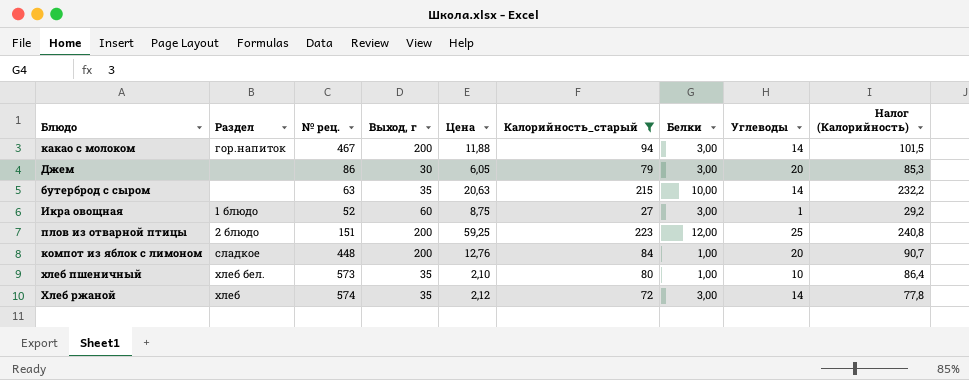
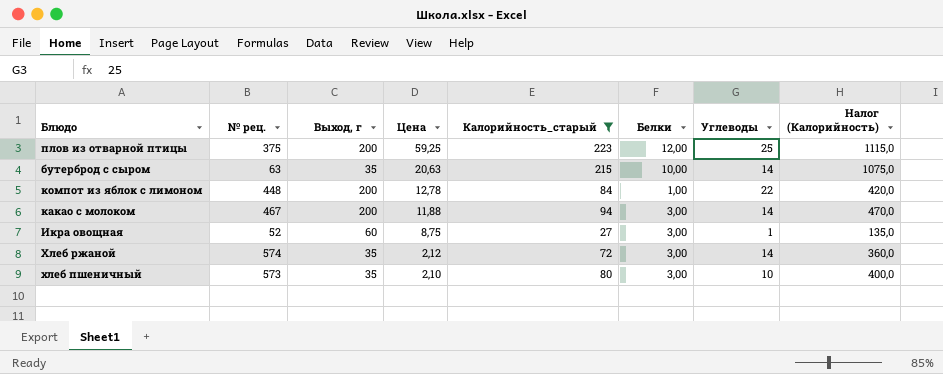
row order: none -> Цена descending
column Раздел | position: 2 -> none
column Налог (Калорийность) | formula: [Калорийность_старый] * 1,08 -> [Калорийность_старый] * 5
row Джем: none | 86 | 30 | 6,05 | 79 | 3,00 | 20 | 85,3 -> none
плов из отварной птицы | № рец.: 151 -> 375
компот из яблок с лимоном | Цена: 12,76 -> 12,78
компот из яблок с лимоном | Углеводы: 20 -> 22
хлеб пшеничный | Белки: 1,00 -> 3,00

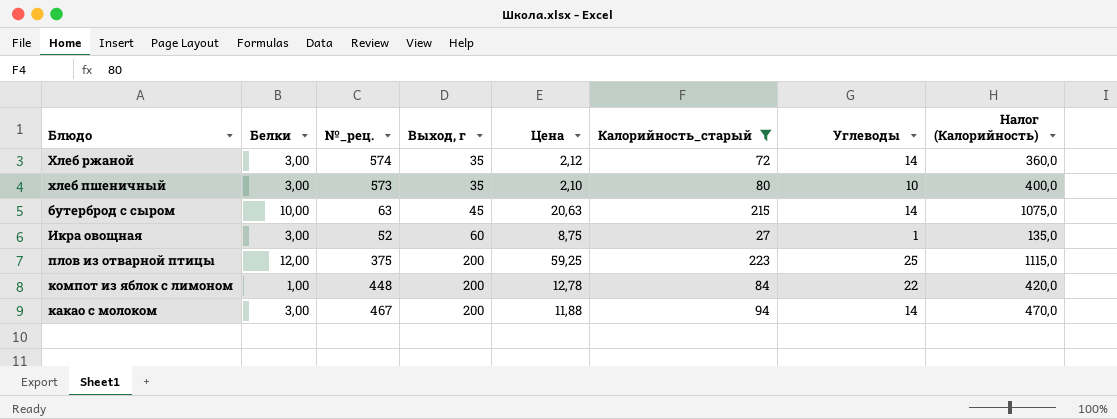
row order: Цена descending -> Выход, г ascending
column Белки | position: 6 -> 2
column name: № рец. -> №_рец.
бутерброд с сыром | Выход, г: 35 -> 45

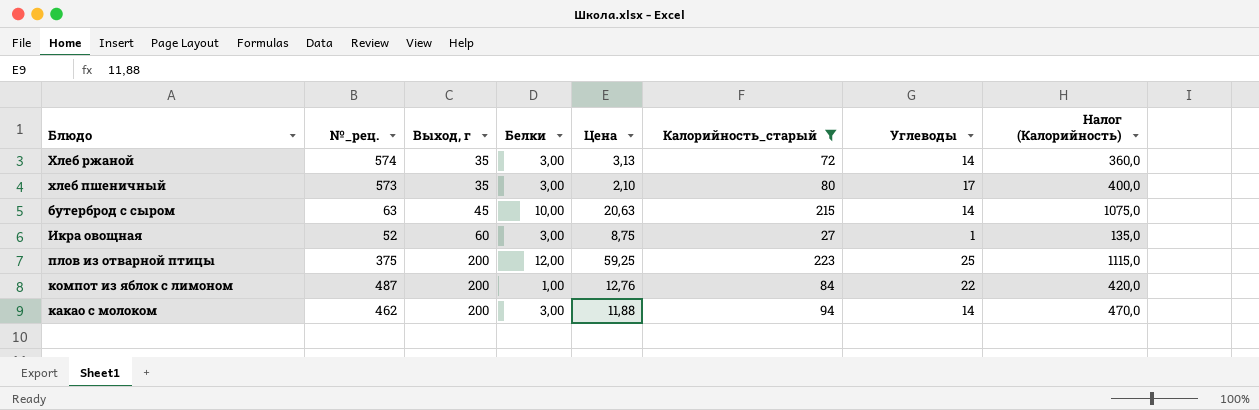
column Белки | position: 2 -> 4
Хлеб ржаной | Цена: 2,12 -> 3,13
хлеб пшеничный | Углеводы: 10 -> 17
компот из яблок с лимоном | №_рец.: 448 -> 487
компот из яблок с лимоном | Цена: 12,78 -> 12,76
какао с молоком | №_рец.: 467 -> 462

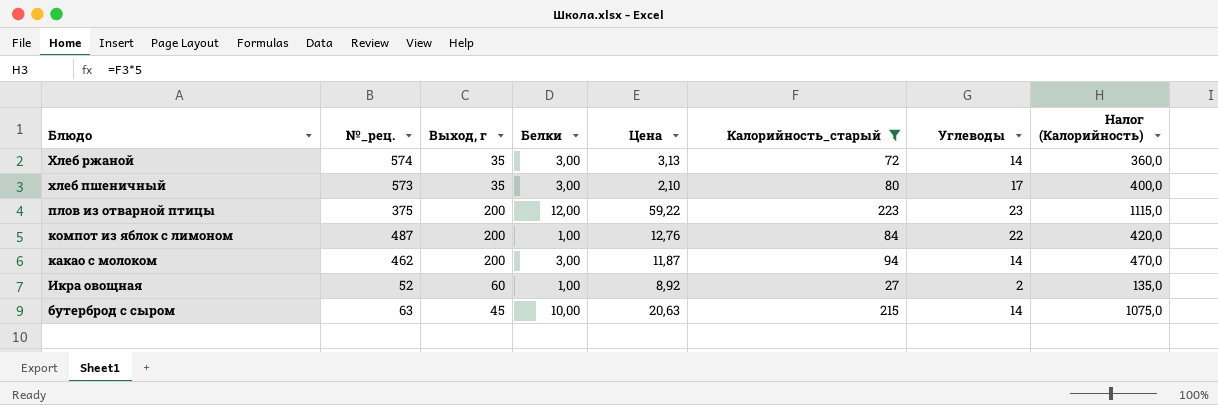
row order: Выход, г ascending -> Блюдо descending
плов из отварной птицы | Цена: 59,25 -> 59,22
плов из отварной птицы | Углеводы: 25 -> 23
какао с молоком | Цена: 11,88 -> 11,87
Икра овощная | Белки: 3,00 -> 1,00
Икра овощная | Цена: 8,75 -> 8,92
Икра овощная | Углеводы: 1 -> 2

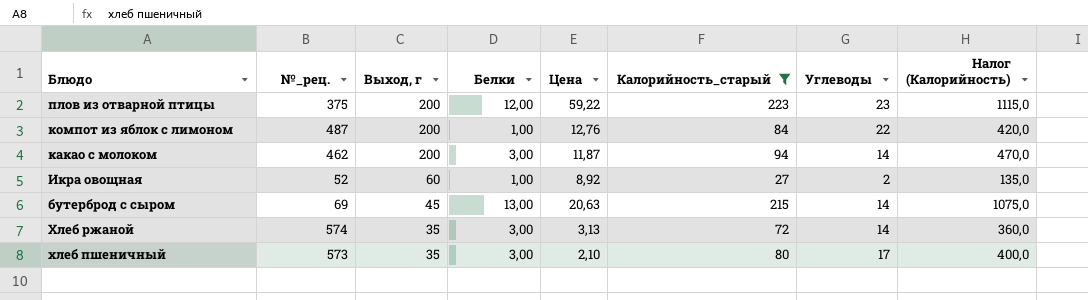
row order: Блюдо descending -> Выход, г descending
бутерброд с сыром | №_рец.: 63 -> 69
бутерброд с сыром | Белки: 10,00 -> 13,00

